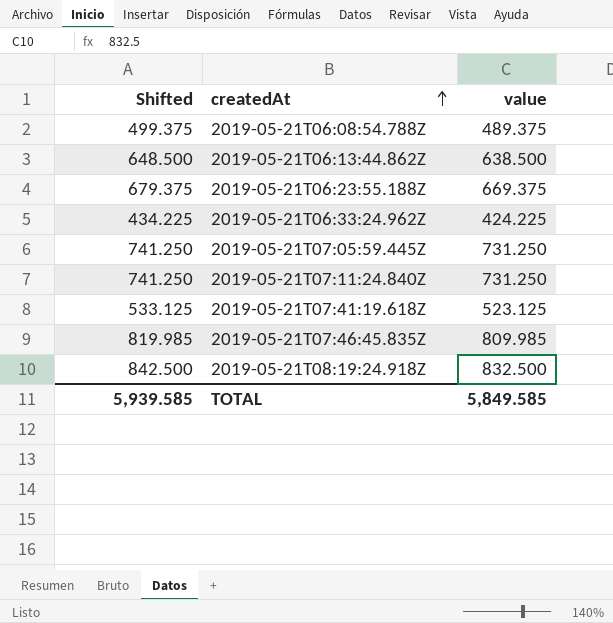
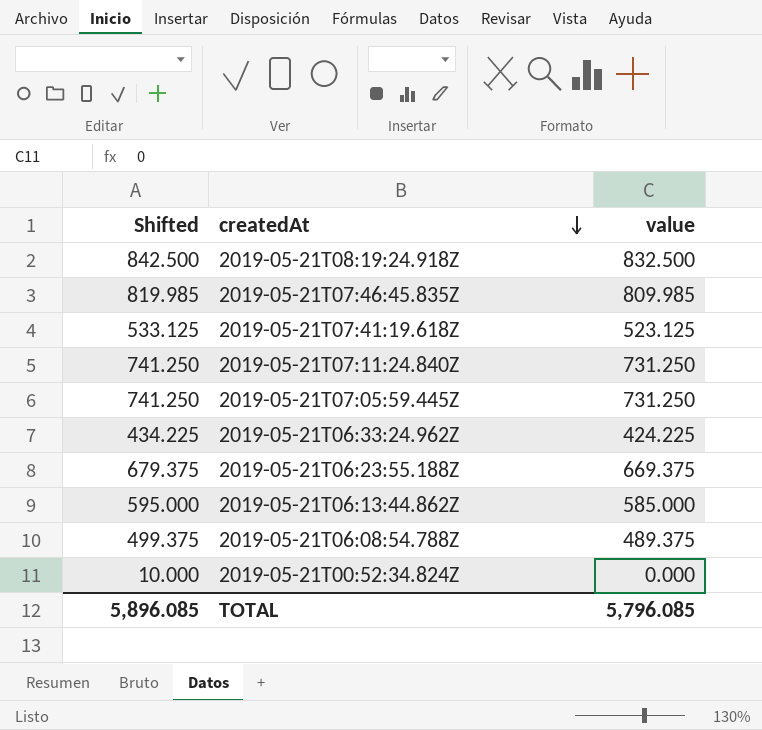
row order: createdAt ascending -> createdAt descending
2019-05-21T06:13:44.862Z | Shifted: 648.500 -> 595.000
2019-05-21T06:13:44.862Z | value: 638.500 -> 585.000
row 2019-05-21T00:52:34.824Z: none -> 10.000 | 0.000
TOTAL | Shifted: 5,939.585 -> 5,896.085
TOTAL | value: 5,849.585 -> 5,796.085

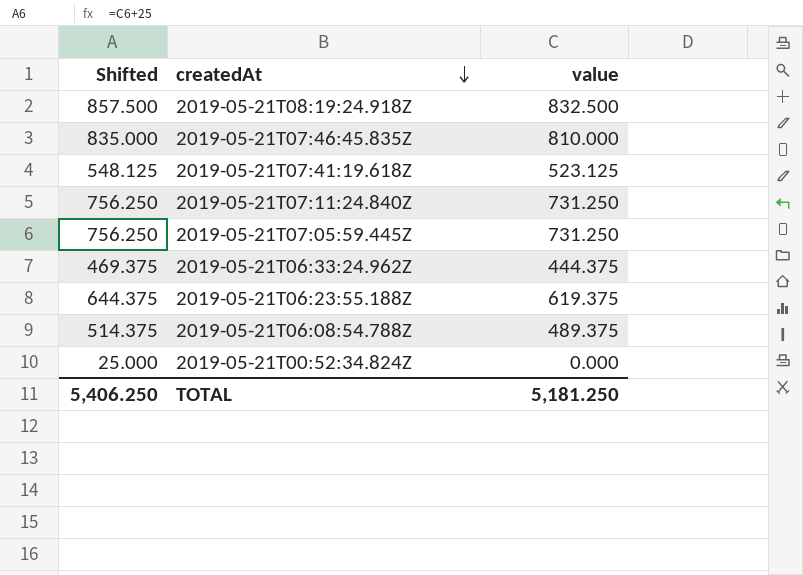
column Shifted | formula: [value] + 10 -> [value] + 25
row 2019-05-21T06:13:44.862Z: 595.000 | 585.000 -> none
2019-05-21T07:46:45.835Z | value: 809.985 -> 810.000
2019-05-21T06:33:24.962Z | value: 424.225 -> 444.375
2019-05-21T06:23:55.188Z | value: 669.375 -> 619.375
TOTAL | Shifted: 5,896.085 -> 5,406.250
TOTAL | value: 5,796.085 -> 5,181.250

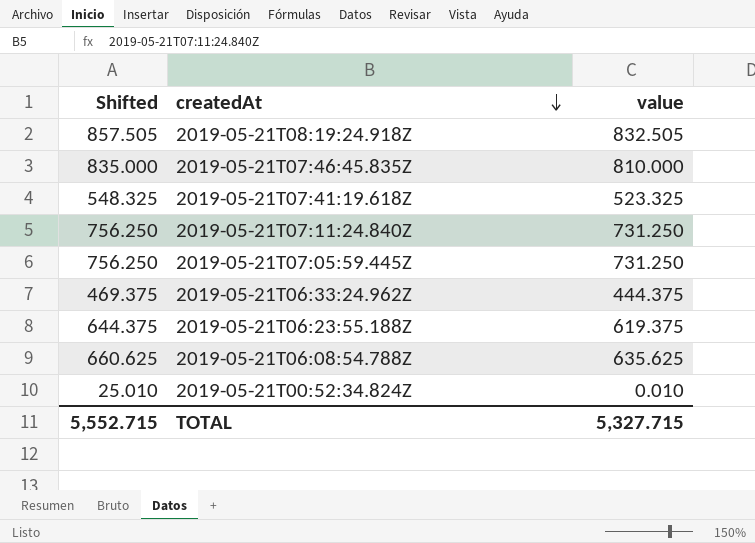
2019-05-21T08:19:24.918Z | Shifted: 857.500 -> 857.505
2019-05-21T08:19:24.918Z | value: 832.500 -> 832.505
2019-05-21T07:41:19.618Z | Shifted: 548.125 -> 548.325
2019-05-21T07:41:19.618Z | value: 523.125 -> 523.325
2019-05-21T06:08:54.788Z | Shifted: 514.375 -> 660.625
2019-05-21T06:08:54.788Z | value: 489.375 -> 635.625
2019-05-21T00:52:34.824Z | Shifted: 25.000 -> 25.010
2019-05-21T00:52:34.824Z | value: 0.000 -> 0.010
TOTAL | Shifted: 5,406.250 -> 5,552.715
TOTAL | value: 5,181.250 -> 5,327.715

